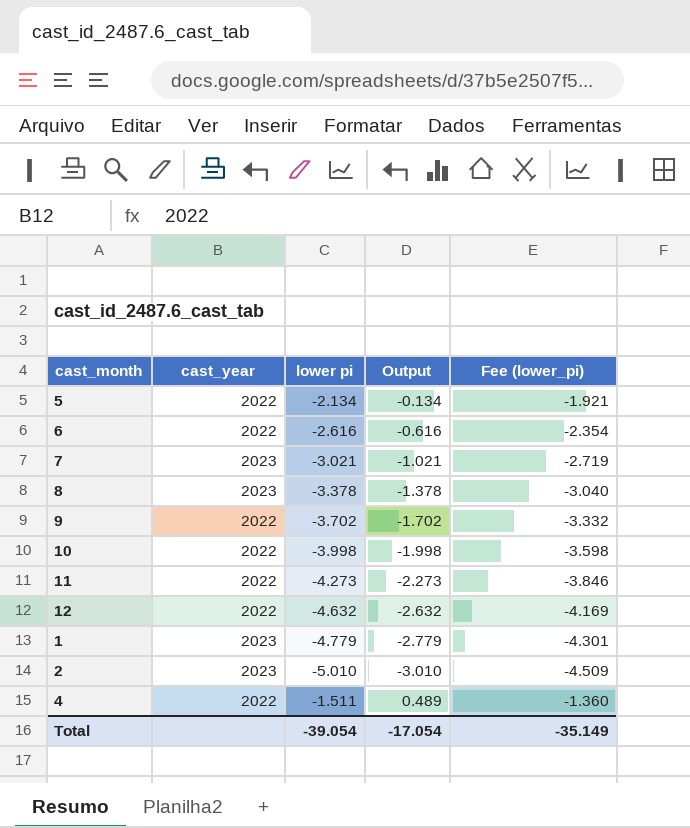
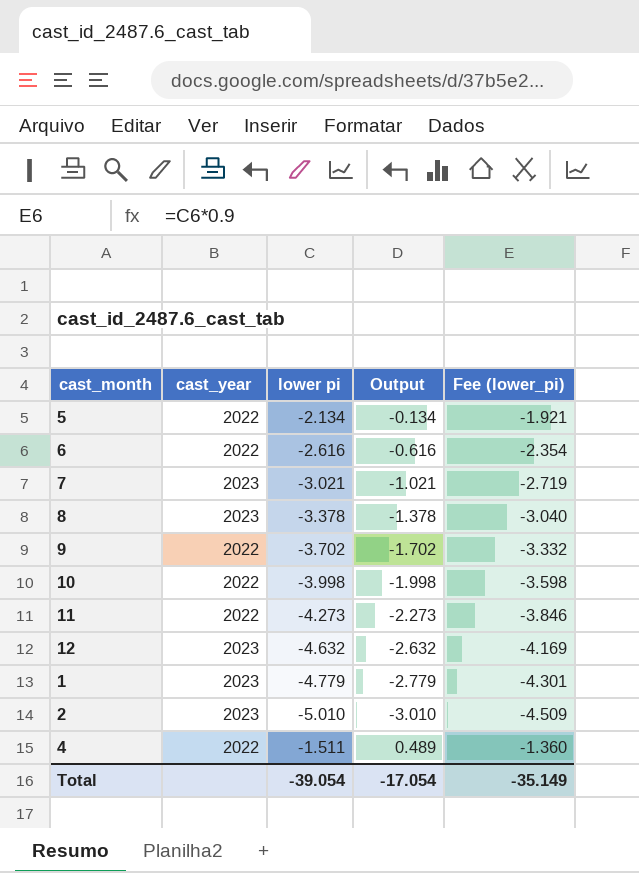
12 | cast_year: 2022 -> 2023

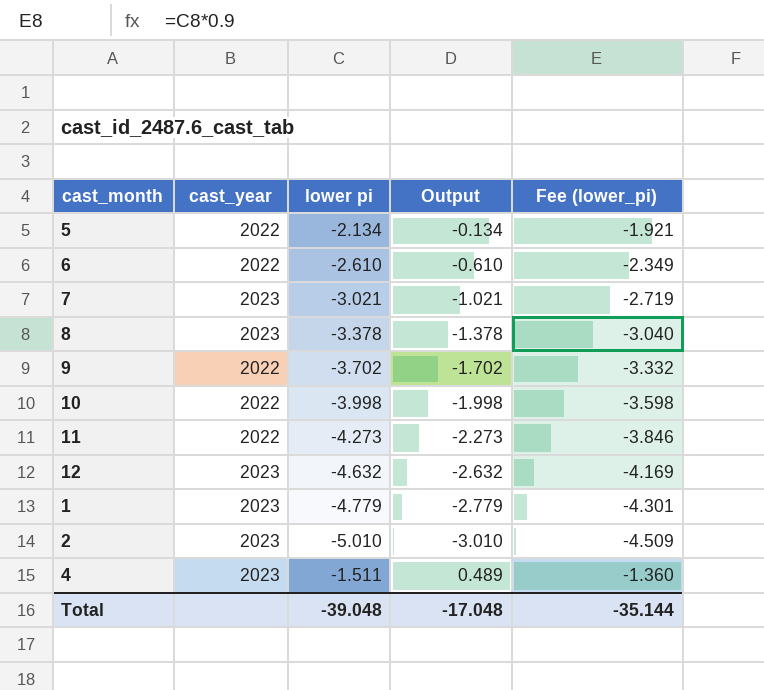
6 | lower pi: -2.616 -> -2.610
6 | Output: -0.616 -> -0.610
6 | Fee (lower_pi): -2.354 -> -2.349
4 | cast_year: 2022 -> 2023
Total | lower pi: -39.054 -> -39.048
Total | Output: -17.054 -> -17.048
Total | Fee (lower_pi): -35.149 -> -35.144

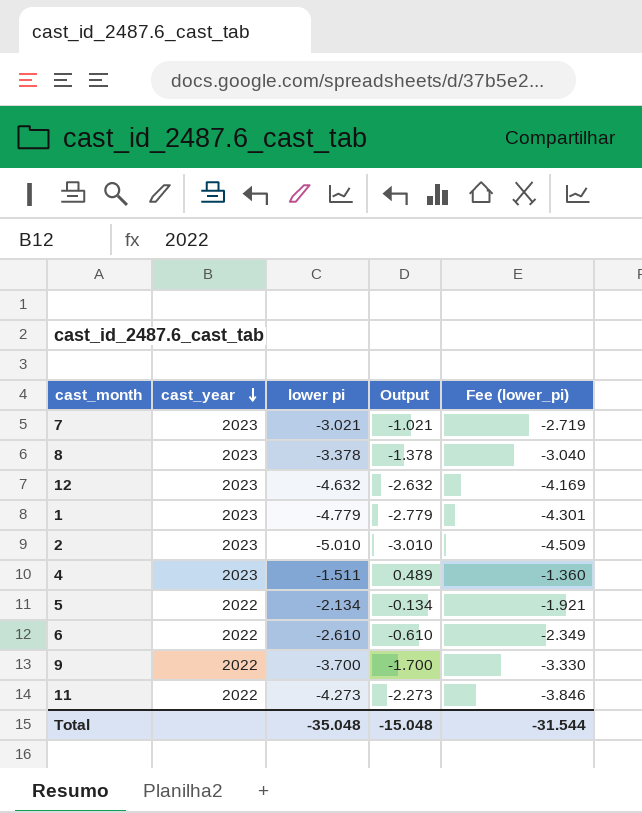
row order: none -> cast_year descending
row 10: 2022 | -3.998 | -1.998 | -3.598 -> none
9 | lower pi: -3.702 -> -3.700
9 | Output: -1.702 -> -1.700
9 | Fee (lower_pi): -3.332 -> -3.330
Total | lower pi: -39.048 -> -35.048
Total | Output: -17.048 -> -15.048
Total | Fee (lower_pi): -35.144 -> -31.544

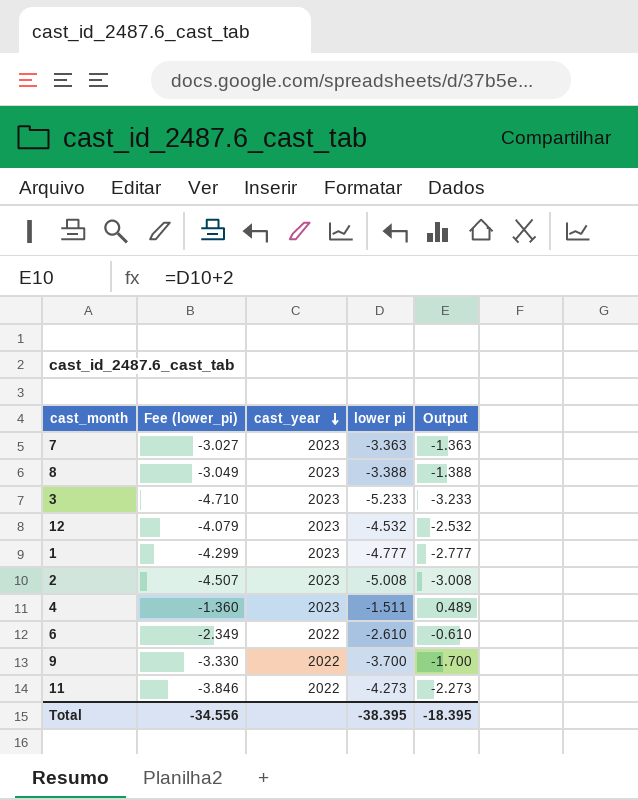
column Fee (lower_pi) | position: 5 -> 2
row 5: 2022 | -2.134 | -0.134 | -1.921 -> none
7 | Fee (lower_pi): -2.719 -> -3.027
7 | lower pi: -3.021 -> -3.363
7 | Output: -1.021 -> -1.363
8 | Fee (lower_pi): -3.040 -> -3.049
8 | lower pi: -3.378 -> -3.388
8 | Output: -1.378 -> -1.388
row 3: none -> -4.710 | 2023 | -5.233 | -3.233
12 | Fee (lower_pi): -4.169 -> -4.079
12 | lower pi: -4.632 -> -4.532
12 | Output: -2.632 -> -2.532
1 | Fee (lower_pi): -4.301 -> -4.299
1 | lower pi: -4.779 -> -4.777
1 | Output: -2.779 -> -2.777
2 | Fee (lower_pi): -4.509 -> -4.507
2 | lower pi: -5.010 -> -5.008
2 | Output: -3.010 -> -3.008
Total | Fee (lower_pi): -31.544 -> -34.556
Total | lower pi: -35.048 -> -38.395
Total | Output: -15.048 -> -18.395

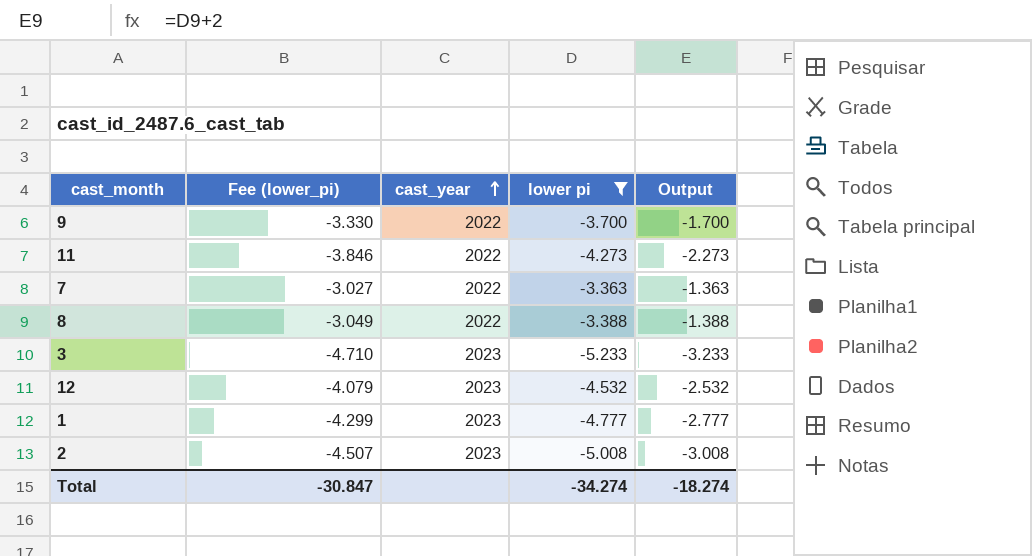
filter: none -> lower pi <= -3.363
row order: cast_year descending -> cast_year ascending
7 | cast_year: 2023 -> 2022
8 | cast_year: 2023 -> 2022
Total | Fee (lower_pi): -34.556 -> -30.847
Total | lower pi: -38.395 -> -34.274
Total | Output: -18.395 -> -18.274

